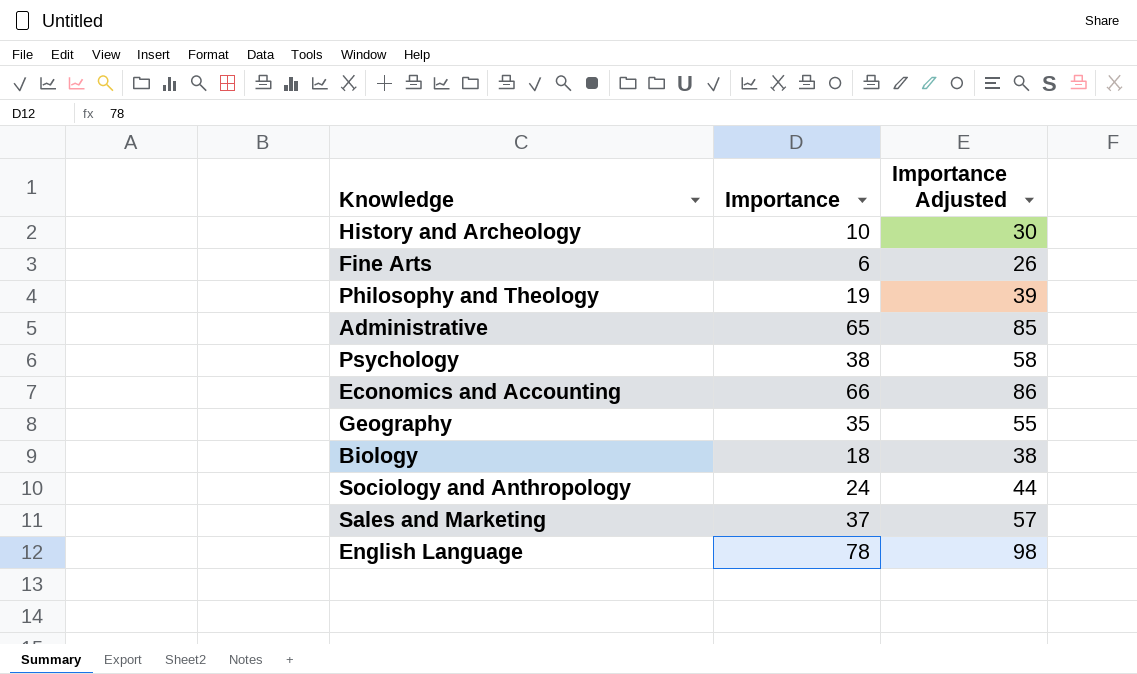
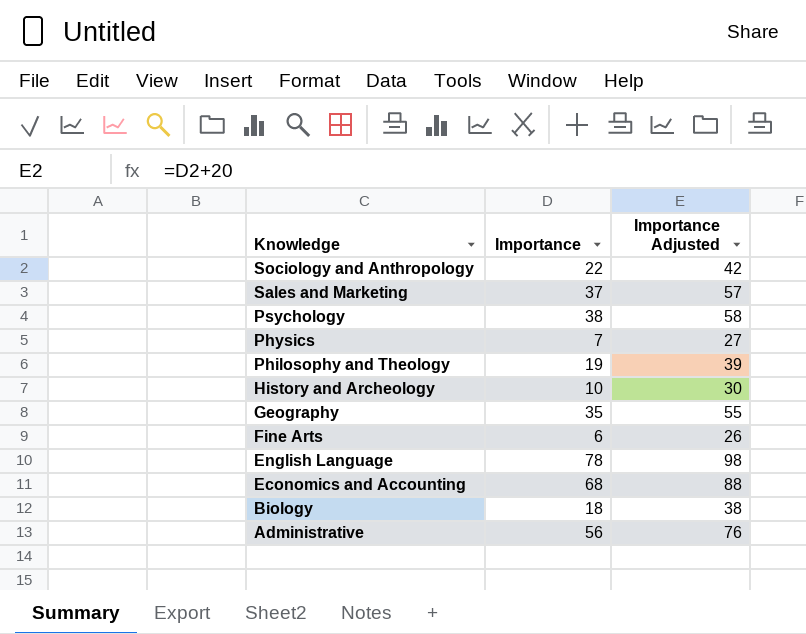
row order: none -> Knowledge descending
Sociology and Anthropology | Importance: 24 -> 22
Sociology and Anthropology | Importance Adjusted: 44 -> 42
row Physics: none -> 7 | 27
Economics and Accounting | Importance: 66 -> 68
Economics and Accounting | Importance Adjusted: 86 -> 88
Administrative | Importance: 65 -> 56
Administrative | Importance Adjusted: 85 -> 76

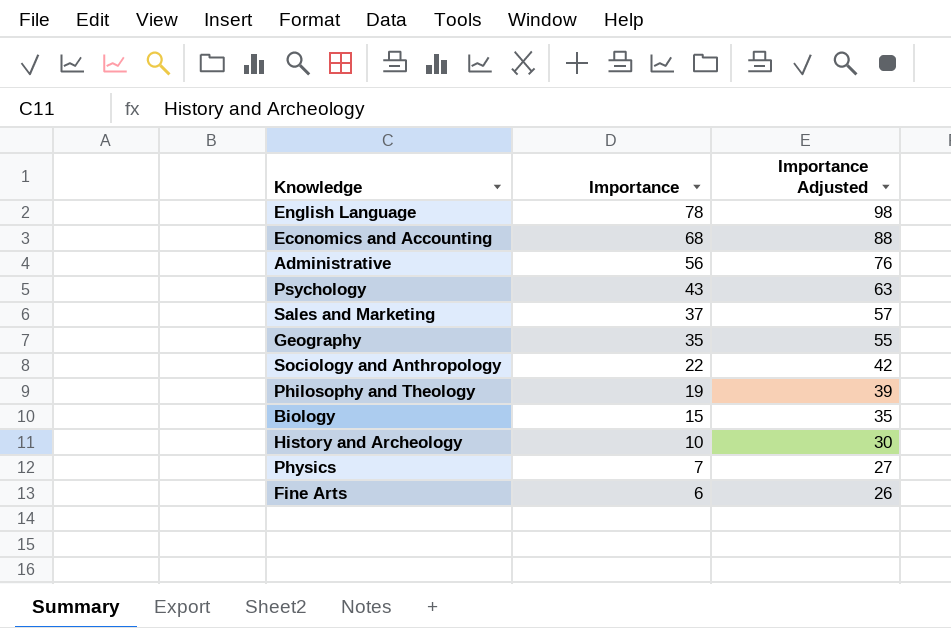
row order: Knowledge descending -> Importance descending
Psychology | Importance: 38 -> 43
Psychology | Importance Adjusted: 58 -> 63
Biology | Importance: 18 -> 15
Biology | Importance Adjusted: 38 -> 35

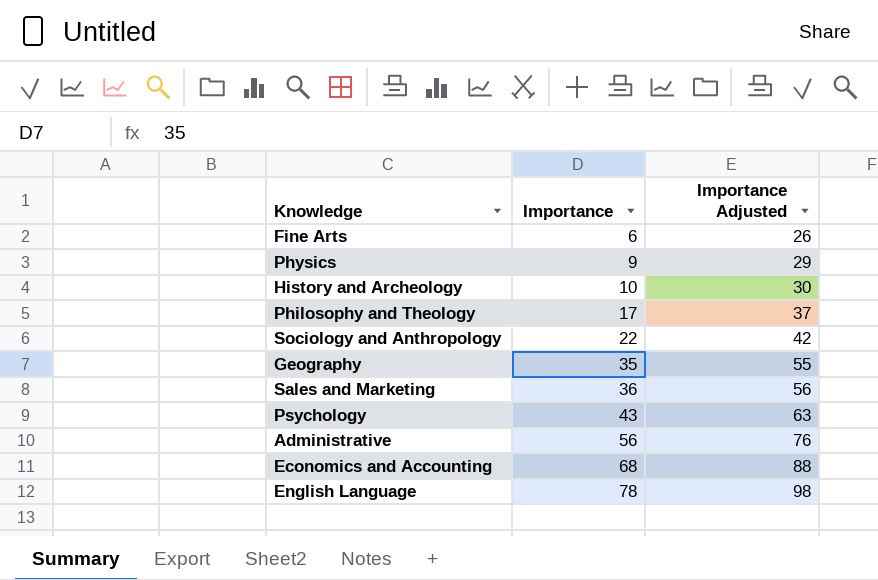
row order: Importance descending -> Importance ascending
row Biology: 15 | 35 -> none
Physics | Importance: 7 -> 9
Physics | Importance Adjusted: 27 -> 29
Philosophy and Theology | Importance: 19 -> 17
Philosophy and Theology | Importance Adjusted: 39 -> 37
Sales and Marketing | Importance: 37 -> 36
Sales and Marketing | Importance Adjusted: 57 -> 56

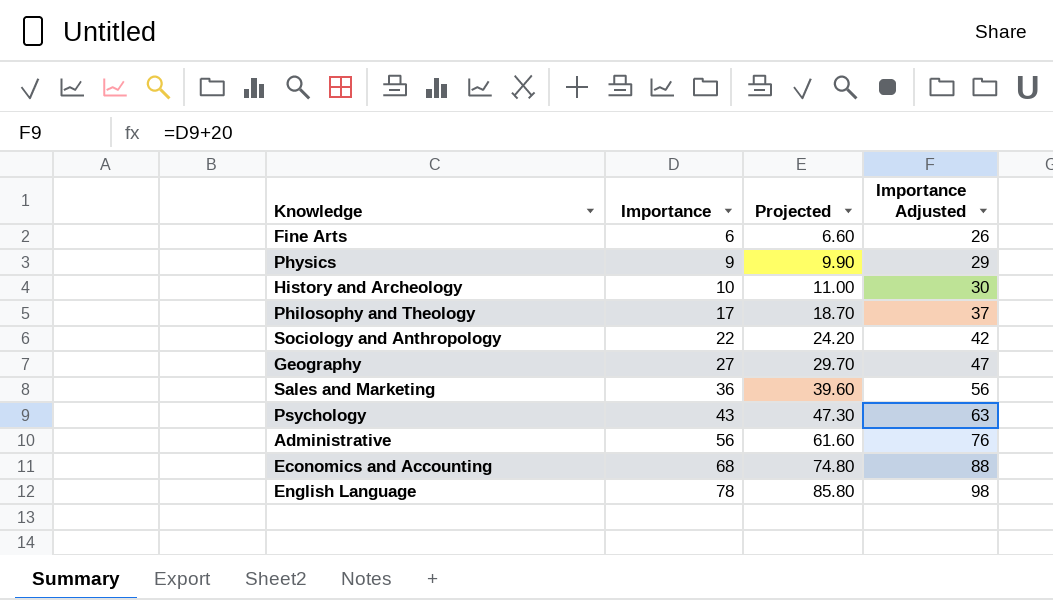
column Projected | formula: none -> [Importance] * 1.1
Geography | Importance: 35 -> 27
Geography | Importance Adjusted: 55 -> 47

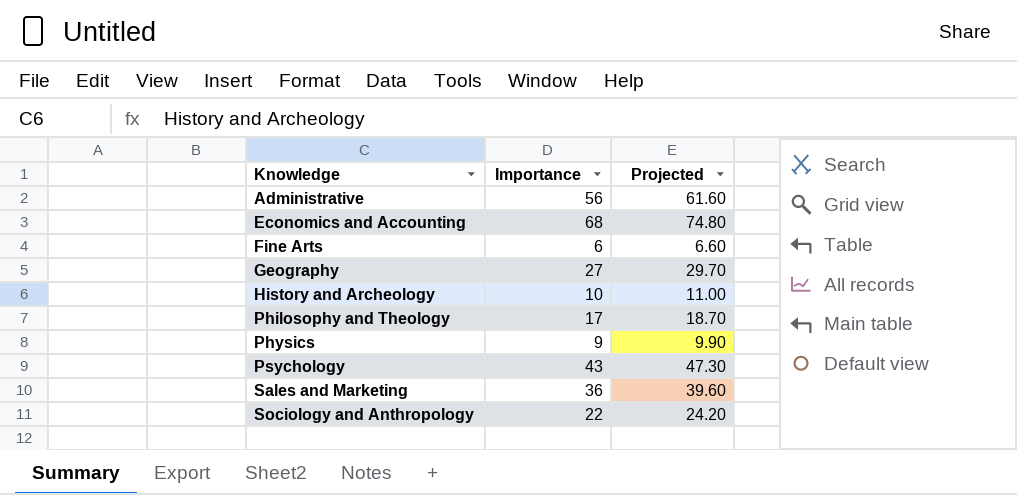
row order: Importance ascending -> Knowledge ascending
column Importance Adjusted | formula: [Importance] + 20 -> none
row English Language: 78 | 85.80 | 98 -> none

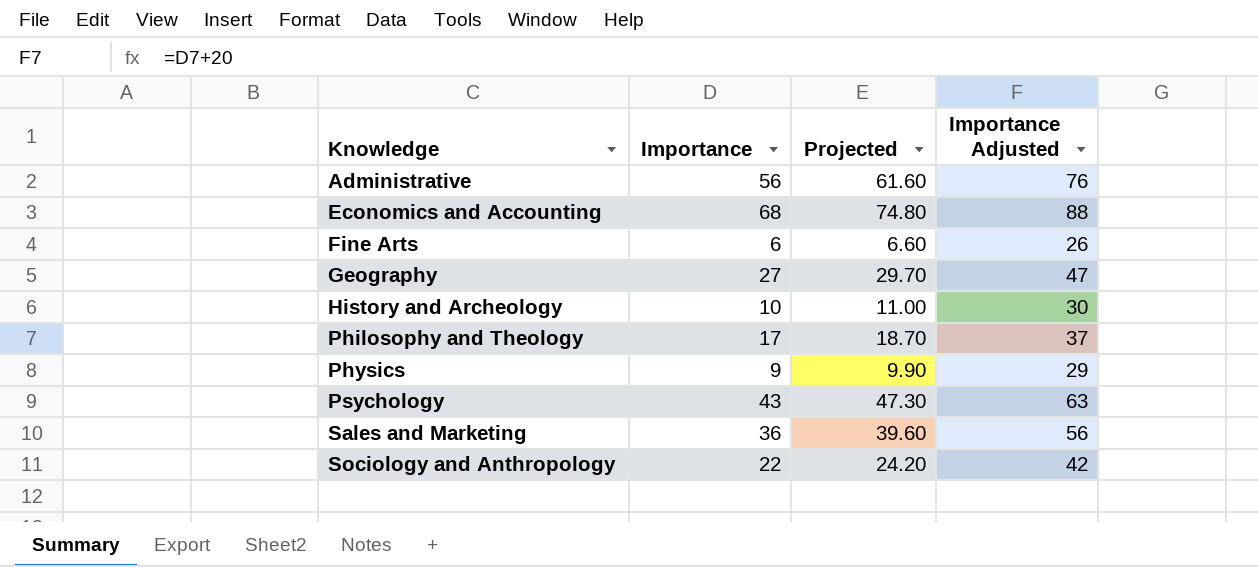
column Importance Adjusted | formula: none -> [Importance] + 20

